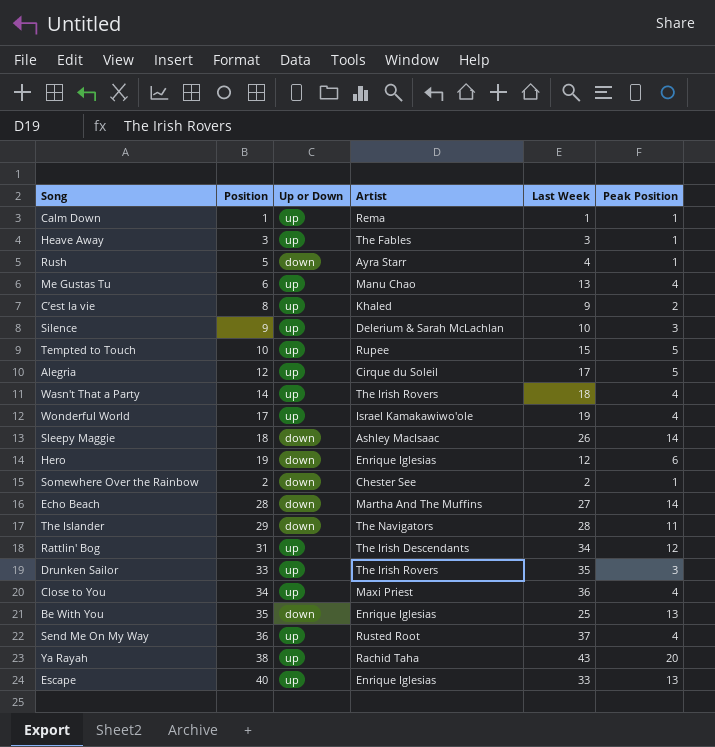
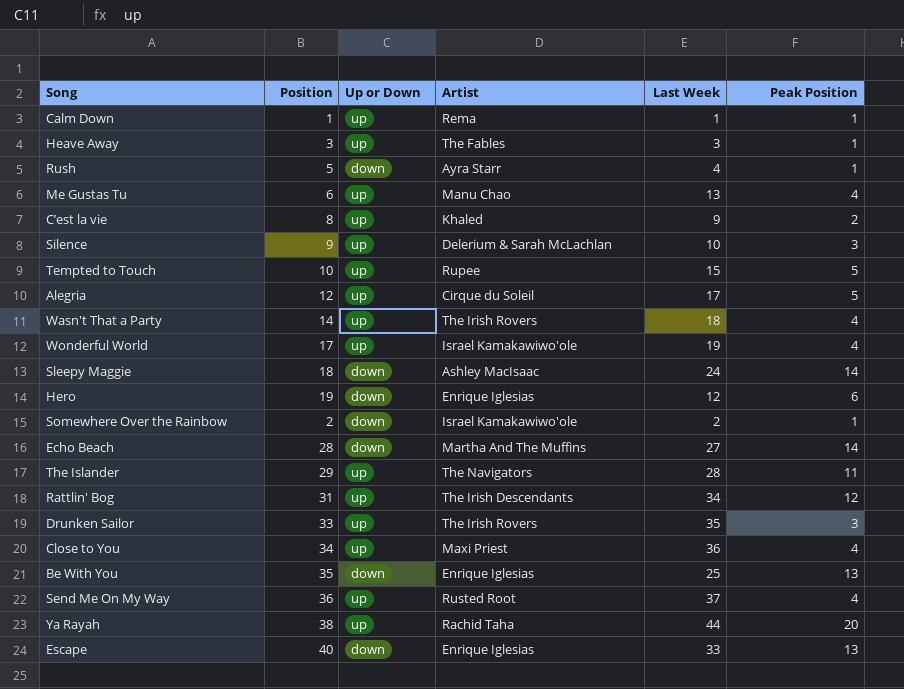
Sleepy Maggie | Last Week: 26 -> 24
Somewhere Over the Rainbow | Artist: Chester See -> Israel Kamakawiwo'ole
The Islander | Up or Down: down -> up
Ya Rayah | Last Week: 43 -> 44
Escape | Up or Down: up -> down

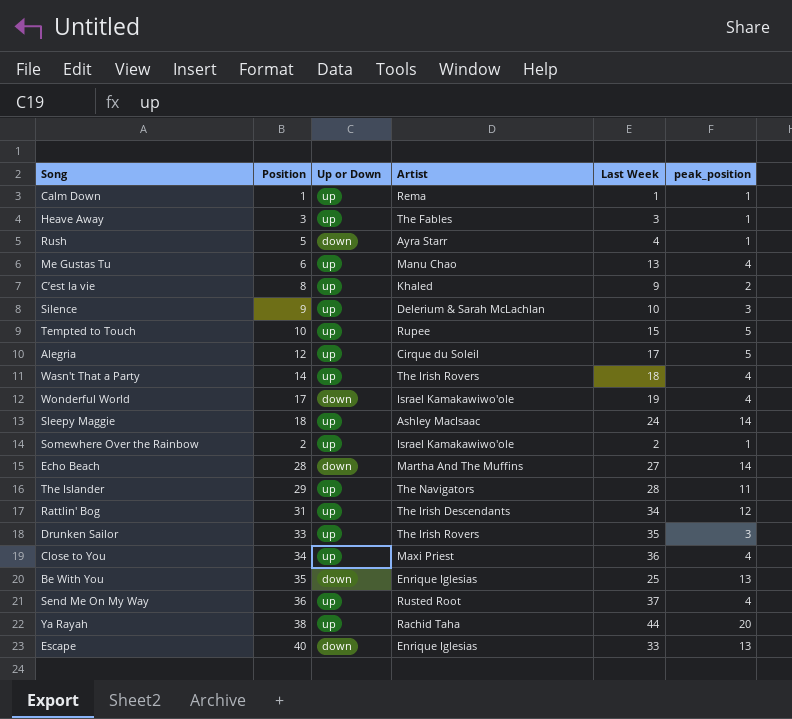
column name: Peak Position -> peak_position
row Hero: 19 | down | Enrique Iglesias | 12 | 6 -> none
Wonderful World | Up or Down: up -> down
Sleepy Maggie | Up or Down: down -> up
Somewhere Over the Rainbow | Up or Down: down -> up

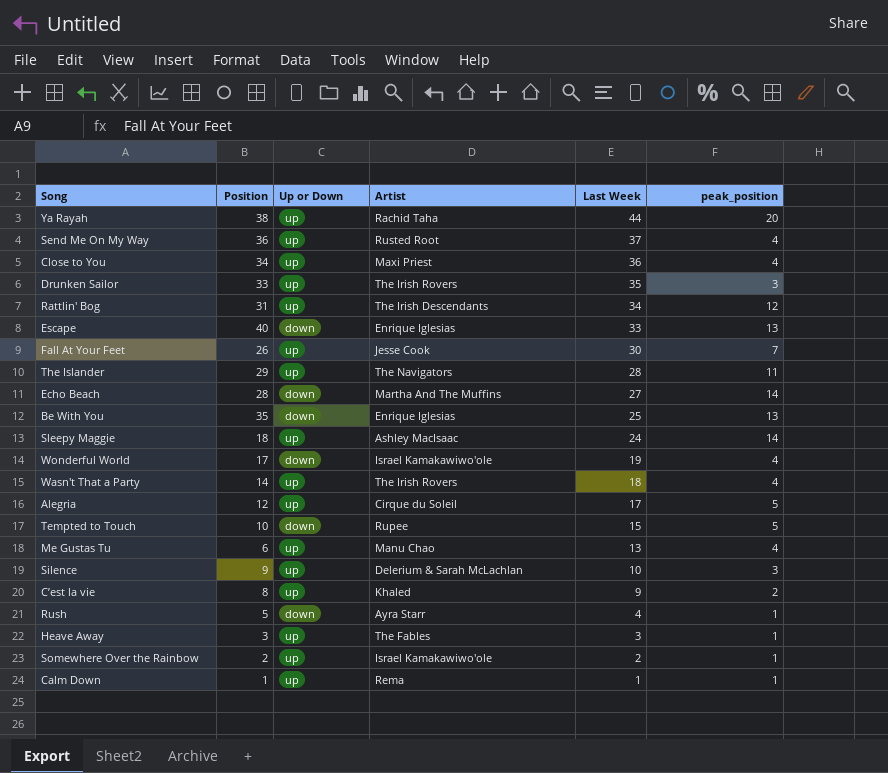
row order: none -> Last Week descending
row Fall At Your Feet: none -> 26 | up | Jesse Cook | 30 | 7
Tempted to Touch | Up or Down: up -> down

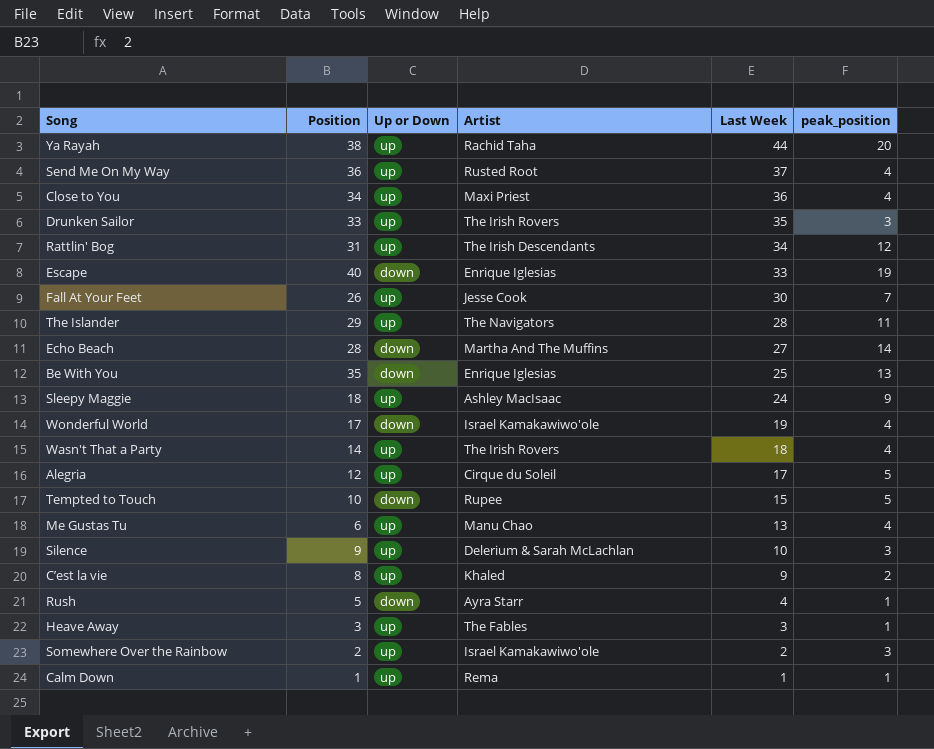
Escape | peak_position: 13 -> 19
Sleepy Maggie | peak_position: 14 -> 9
Somewhere Over the Rainbow | peak_position: 1 -> 3

